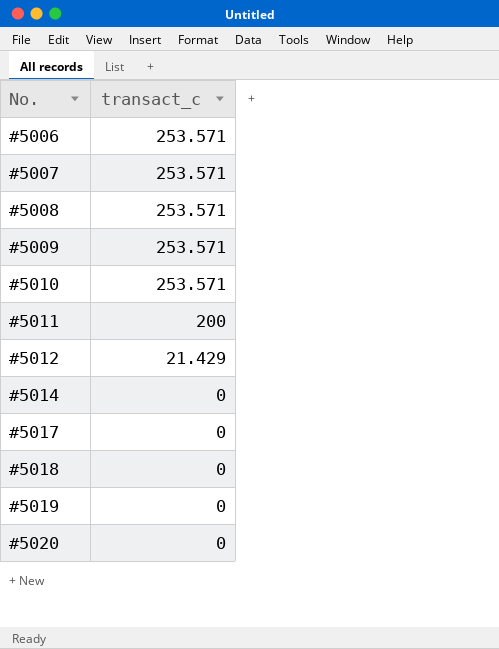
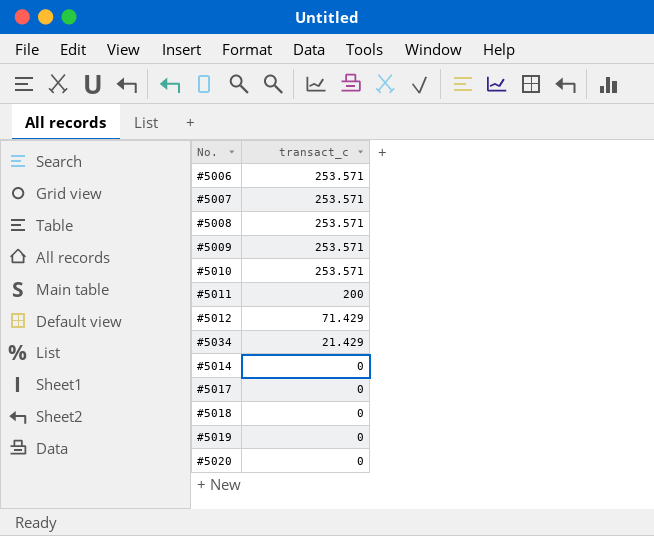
#5012 | transact_c: 21.429 -> 71.429
row #5034: none -> 21.429

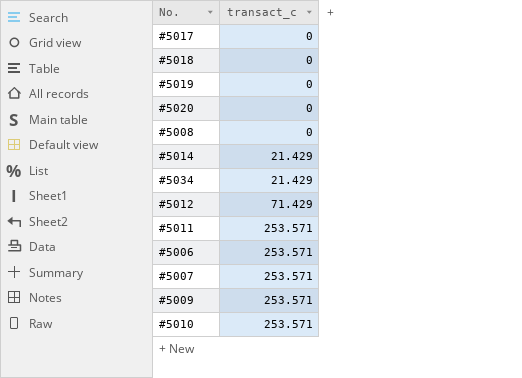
row order: transact_c descending -> transact_c ascending
#5008 | transact_c: 253.571 -> 0
#5014 | transact_c: 0 -> 21.429
#5011 | transact_c: 200 -> 253.571

